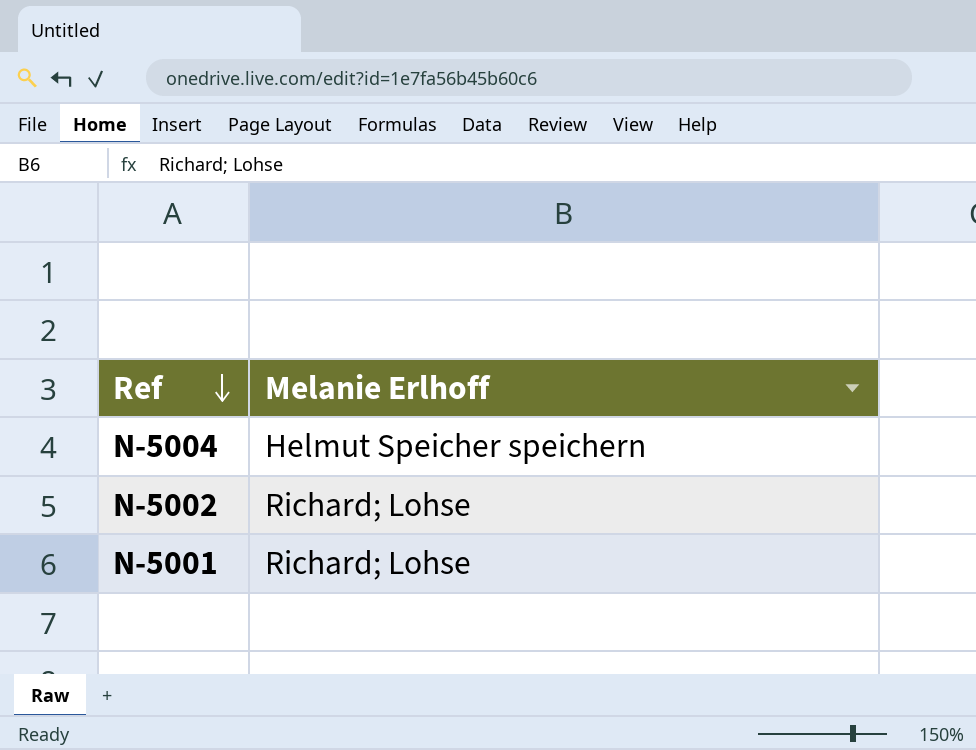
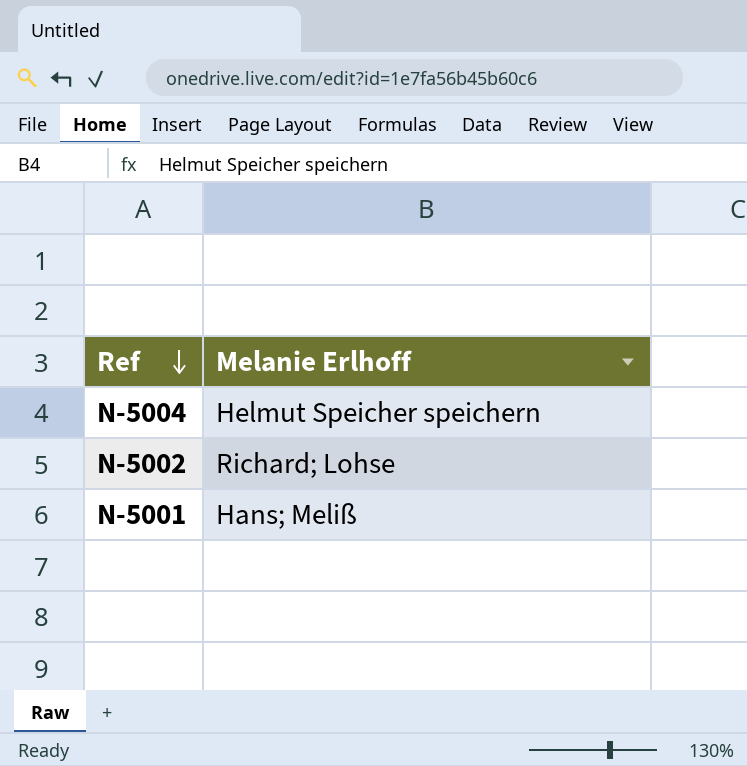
N-5001 | Melanie Erlhoff: Richard; Lohse -> Hans; Meliß

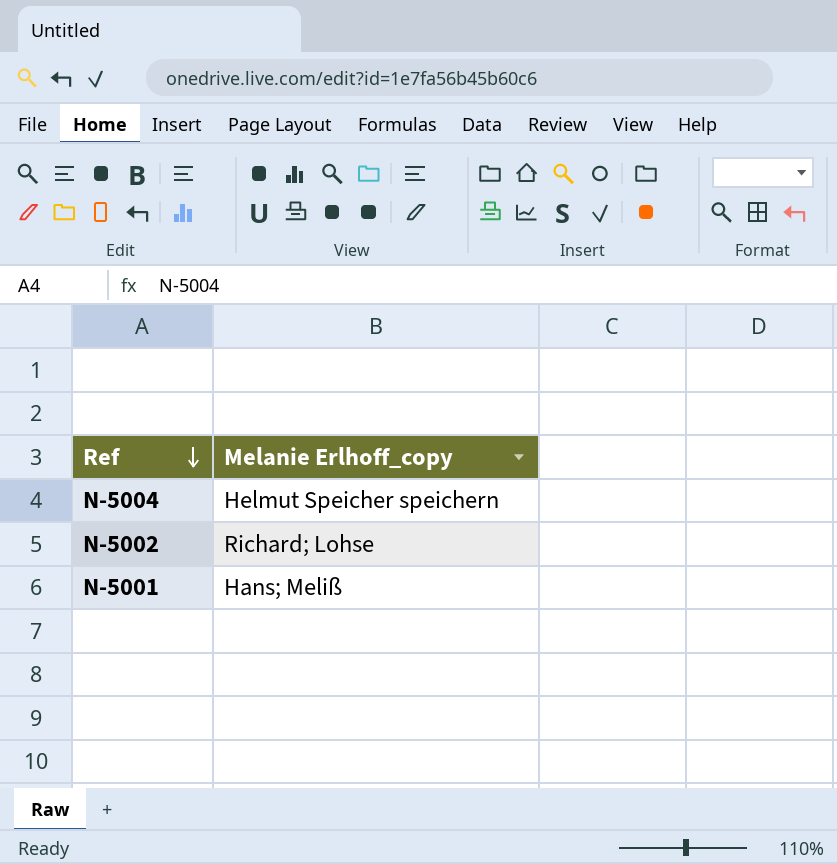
column name: Melanie Erlhoff -> Melanie Erlhoff_copy

